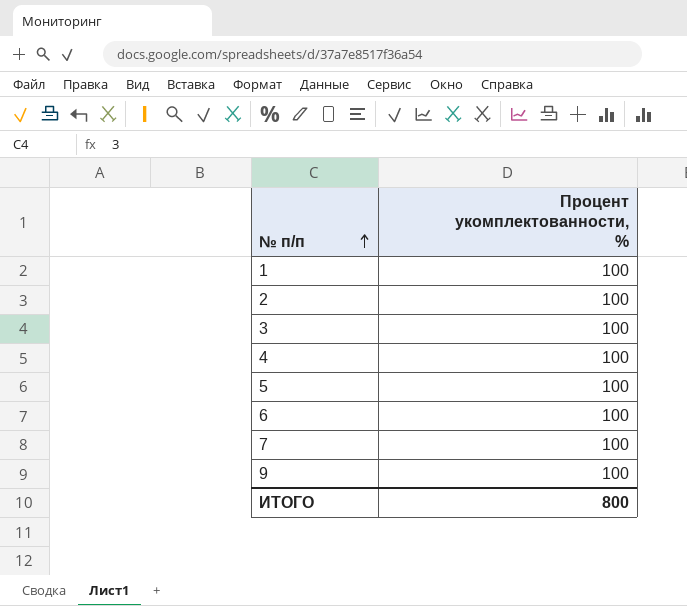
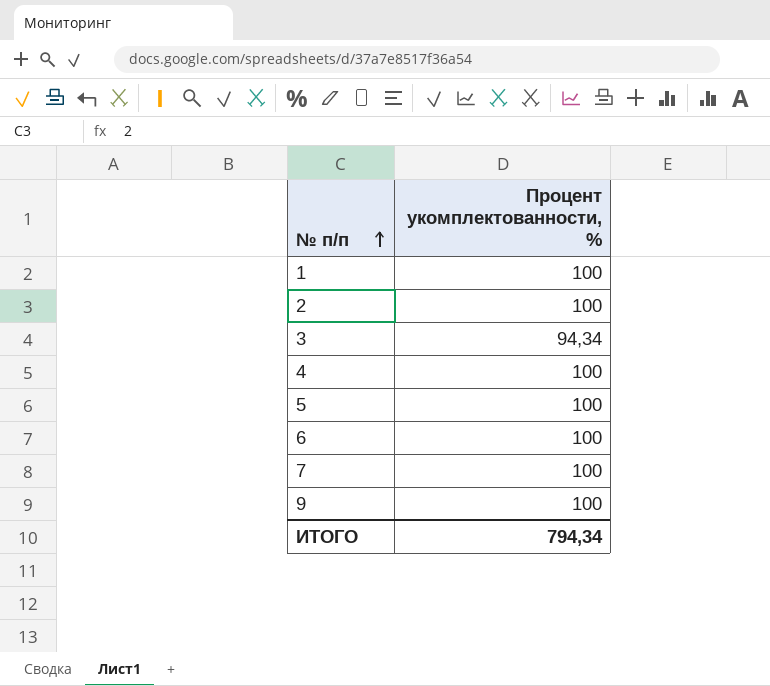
3 | Процент укомплектованности, %: 100 -> 94,34
ИТОГО | Процент укомплектованности, %: 800 -> 794,34

